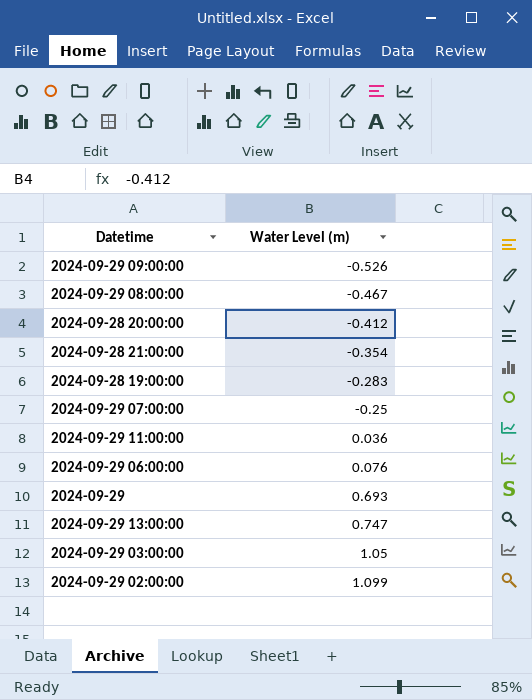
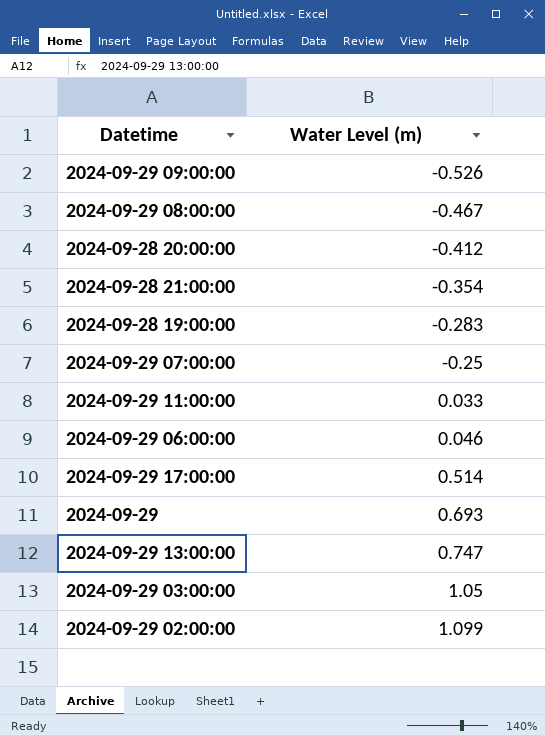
2024-09-29 11:00:00 | Water Level (m): 0.036 -> 0.033
2024-09-29 06:00:00 | Water Level (m): 0.076 -> 0.046
row 2024-09-29 17:00:00: none -> 0.514

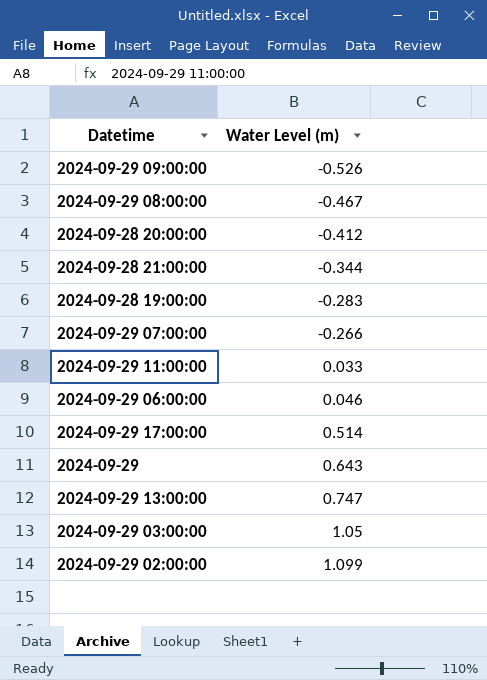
2024-09-28 21:00:00 | Water Level (m): -0.354 -> -0.344
2024-09-29 07:00:00 | Water Level (m): -0.25 -> -0.266
2024-09-29 | Water Level (m): 0.693 -> 0.643

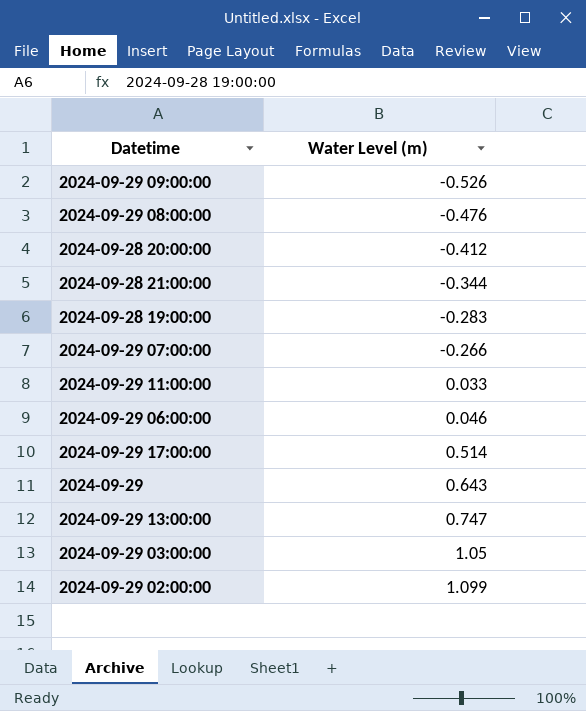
2024-09-29 08:00:00 | Water Level (m): -0.467 -> -0.476

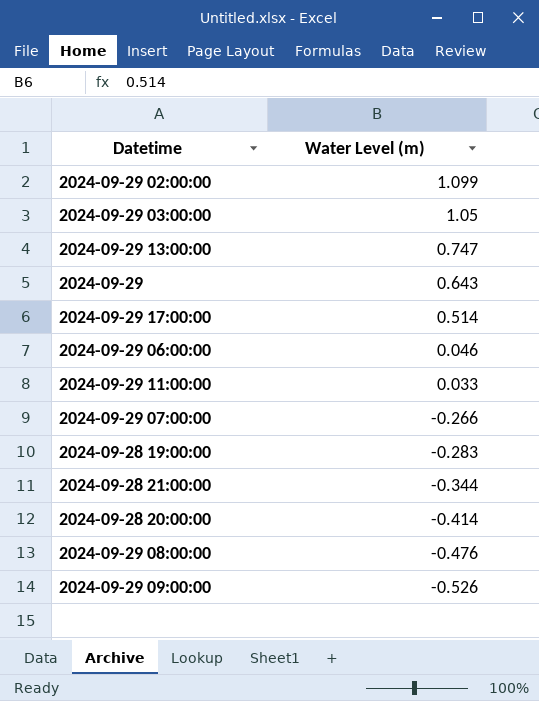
row order: Water Level (m) ascending -> Water Level (m) descending
2024-09-28 20:00:00 | Water Level (m): -0.412 -> -0.414

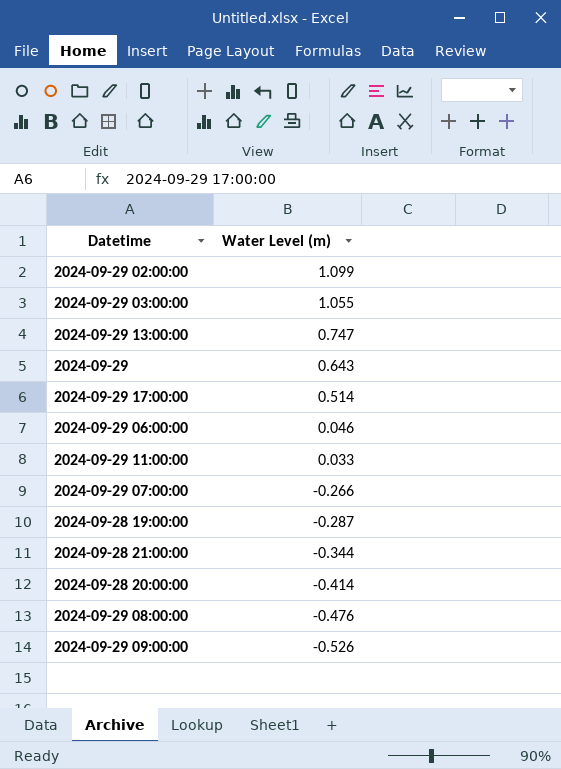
2024-09-29 03:00:00 | Water Level (m): 1.05 -> 1.055
2024-09-28 19:00:00 | Water Level (m): -0.283 -> -0.287

